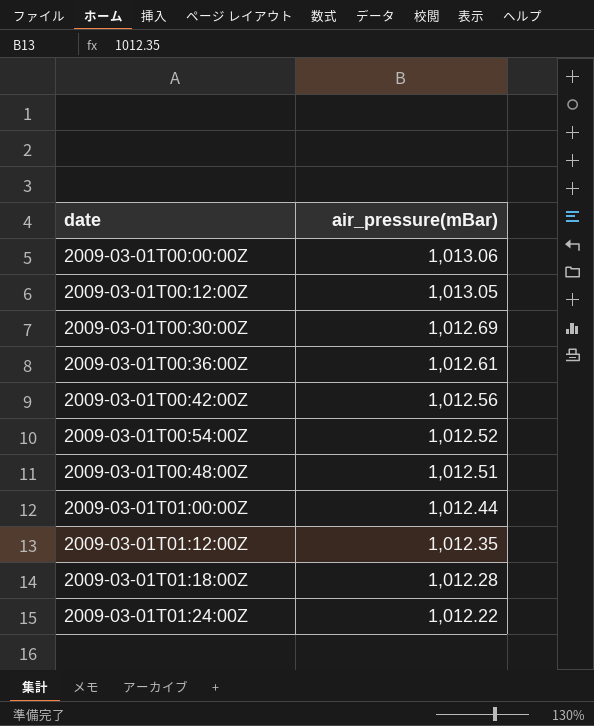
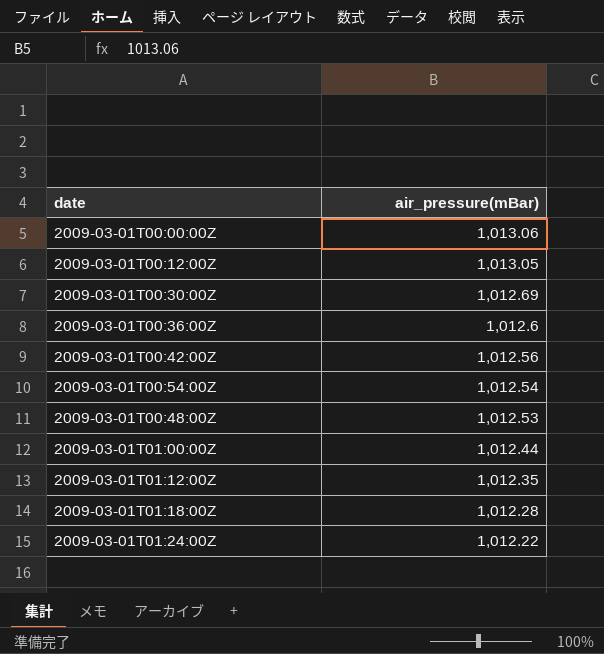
2009-03-01T00:36:00Z | air_pressure(mBar): 1,012.61 -> 1,012.6
2009-03-01T00:54:00Z | air_pressure(mBar): 1,012.52 -> 1,012.54
2009-03-01T00:48:00Z | air_pressure(mBar): 1,012.51 -> 1,012.53

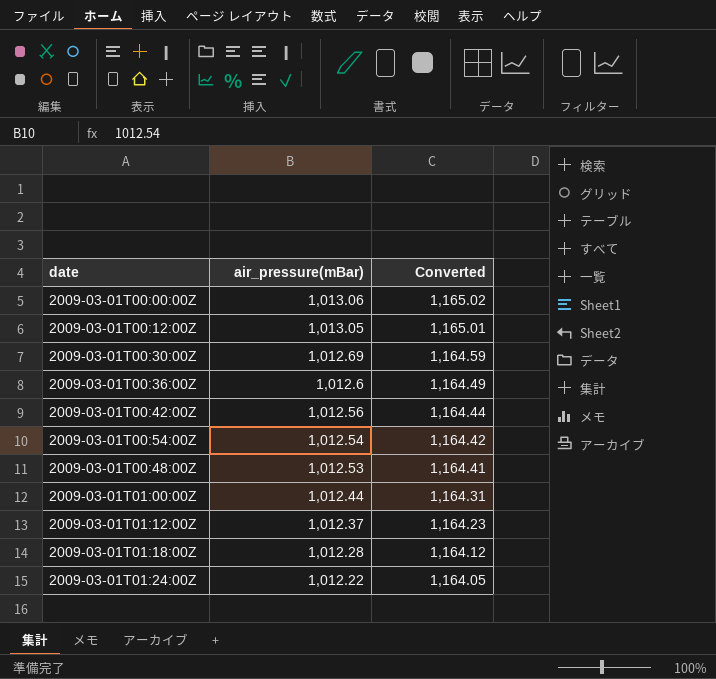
column Converted | formula: none -> [air_pressure(mBar)] * 1.15
2009-03-01T01:12:00Z | air_pressure(mBar): 1,012.35 -> 1,012.37

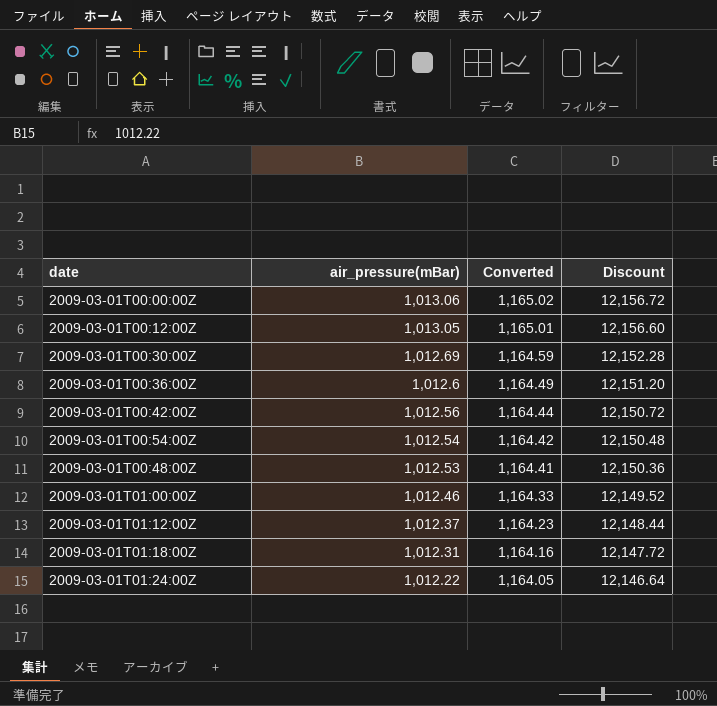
column Discount | formula: none -> [air_pressure(mBar)] * 12
2009-03-01T01:00:00Z | air_pressure(mBar): 1,012.44 -> 1,012.46
2009-03-01T01:00:00Z | Converted: 1,164.31 -> 1,164.33
2009-03-01T01:18:00Z | air_pressure(mBar): 1,012.28 -> 1,012.31
2009-03-01T01:18:00Z | Converted: 1,164.12 -> 1,164.16

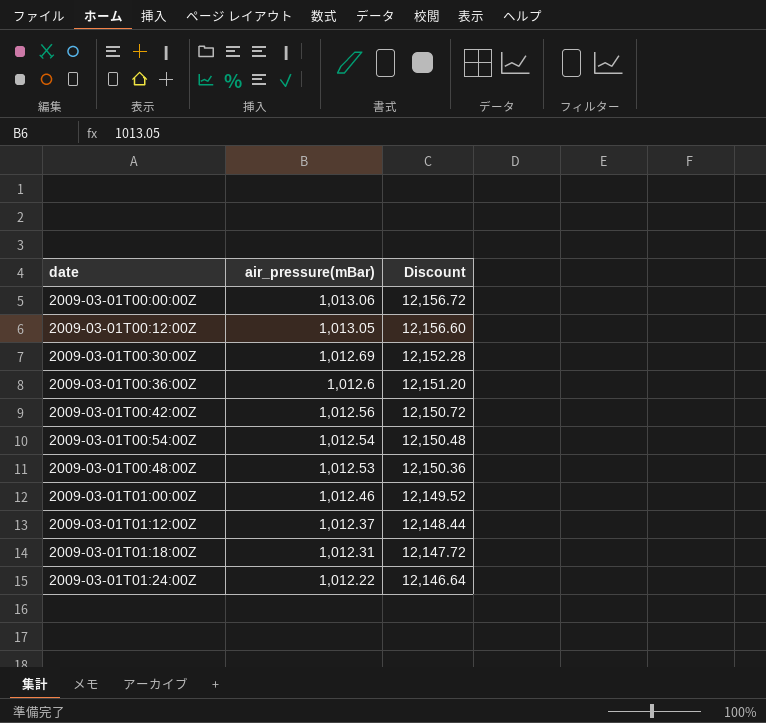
column Converted | formula: [air_pressure(mBar)] * 1.15 -> none

